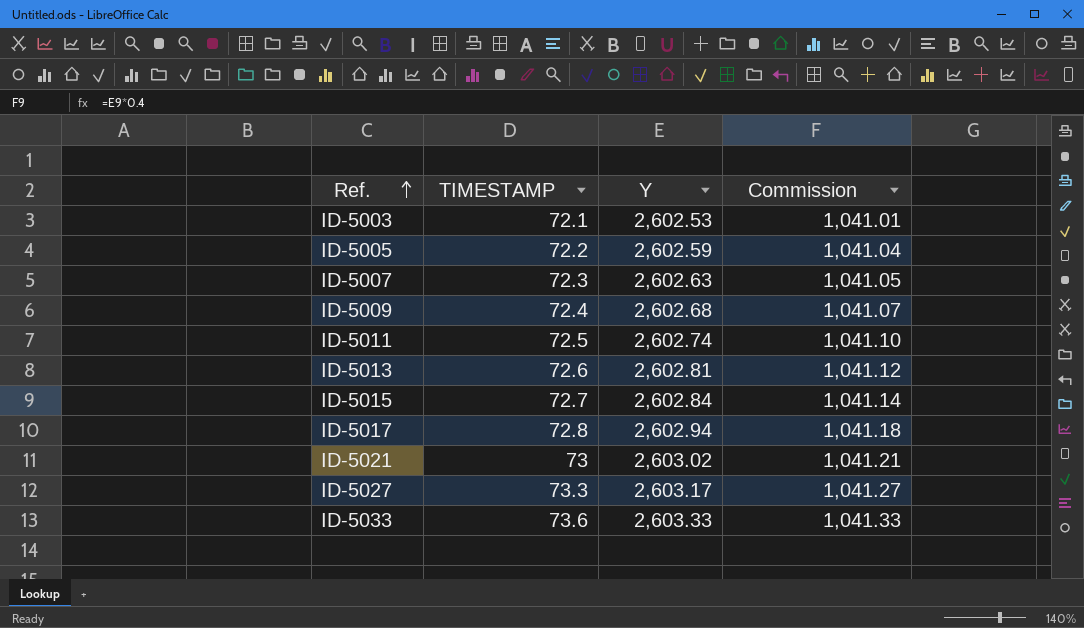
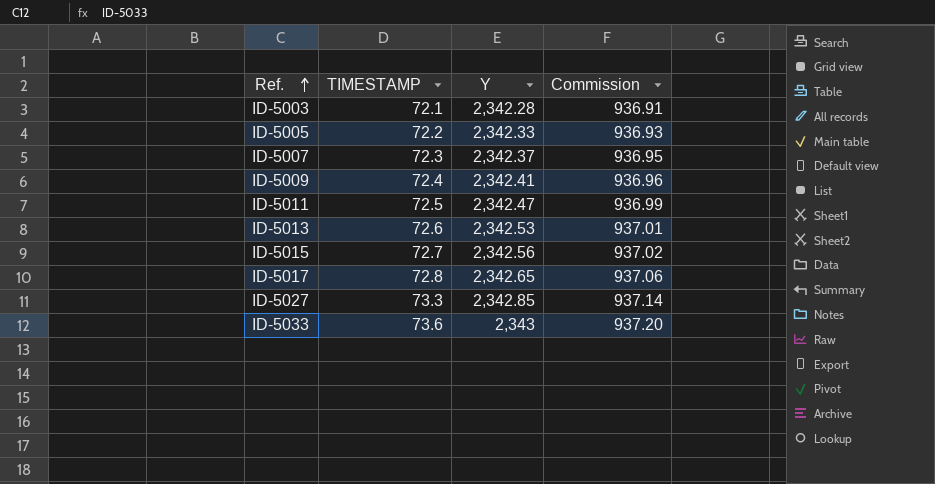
row ID-5021: 73 | 2,603.02 | 1,041.21 -> none
ID-5003 | Y: 2,602.53 -> 2,342.28
ID-5003 | Commission: 1,041.01 -> 936.91
ID-5005 | Y: 2,602.59 -> 2,342.33
ID-5005 | Commission: 1,041.04 -> 936.93
ID-5007 | Y: 2,602.63 -> 2,342.37
ID-5007 | Commission: 1,041.05 -> 936.95
ID-5009 | Y: 2,602.68 -> 2,342.41
ID-5009 | Commission: 1,041.07 -> 936.96
ID-5011 | Y: 2,602.74 -> 2,342.47
ID-5011 | Commission: 1,041.10 -> 936.99
ID-5013 | Y: 2,602.81 -> 2,342.53
ID-5013 | Commission: 1,041.12 -> 937.01
ID-5015 | Y: 2,602.84 -> 2,342.56
ID-5015 | Commission: 1,041.14 -> 937.02
ID-5017 | Y: 2,602.94 -> 2,342.65
ID-5017 | Commission: 1,041.18 -> 937.06
ID-5027 | Y: 2,603.17 -> 2,342.85
ID-5027 | Commission: 1,041.27 -> 937.14
ID-5033 | Y: 2,603.33 -> 2,343
ID-5033 | Commission: 1,041.33 -> 937.20

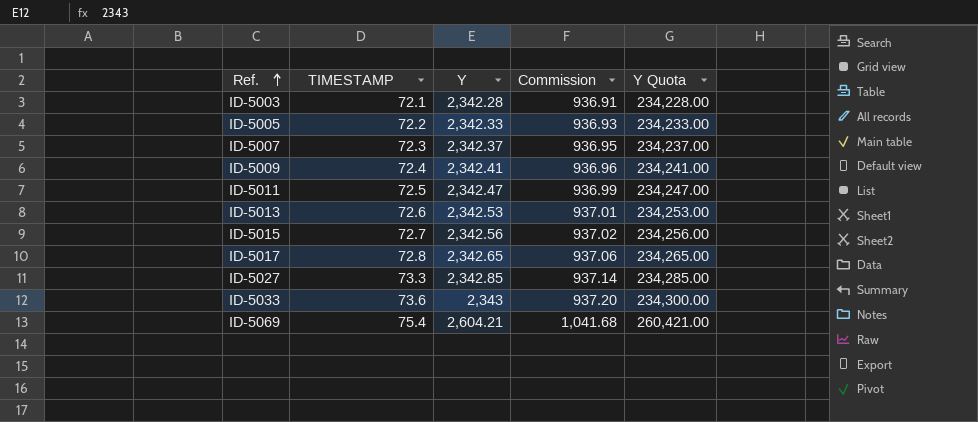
column Y Quota | formula: none -> [Y] * 100
row ID-5069: none -> 75.4 | 2,604.21 | 1,041.68 | 260,421.00

